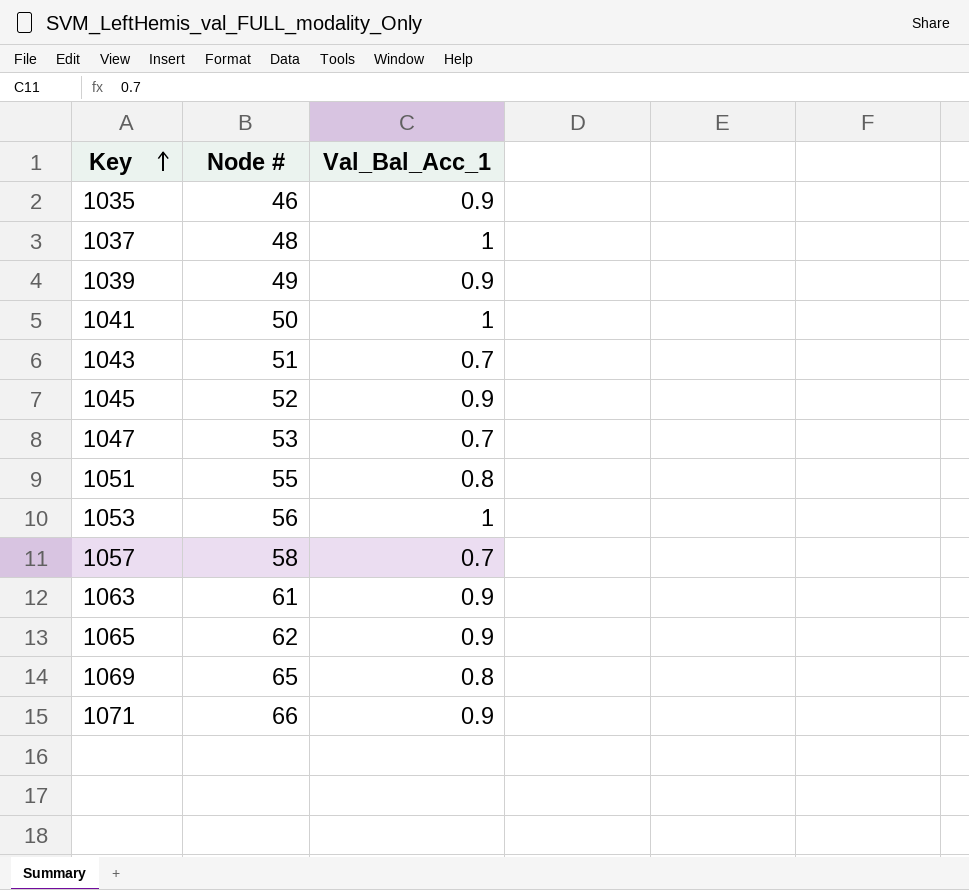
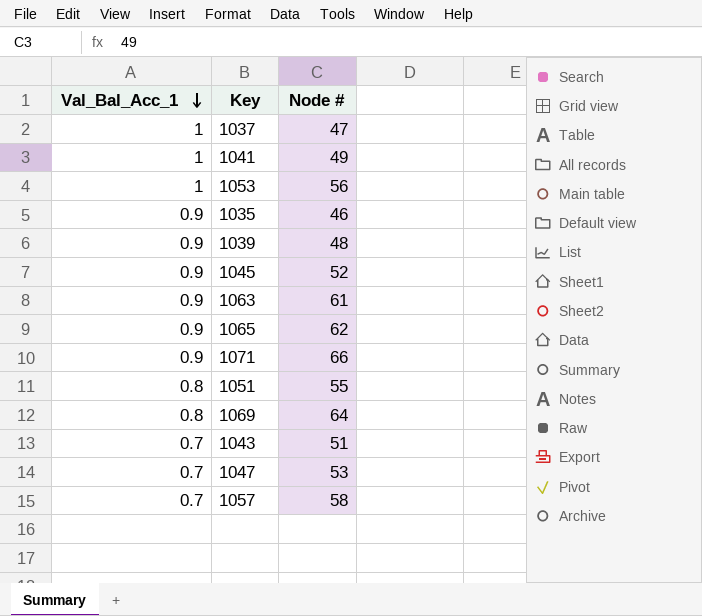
row order: Key ascending -> Val_Bal_Acc_1 descending
column Val_Bal_Acc_1 | position: 3 -> 1
1037 | Node #: 48 -> 47
1041 | Node #: 50 -> 49
1039 | Node #: 49 -> 48
1069 | Node #: 65 -> 64

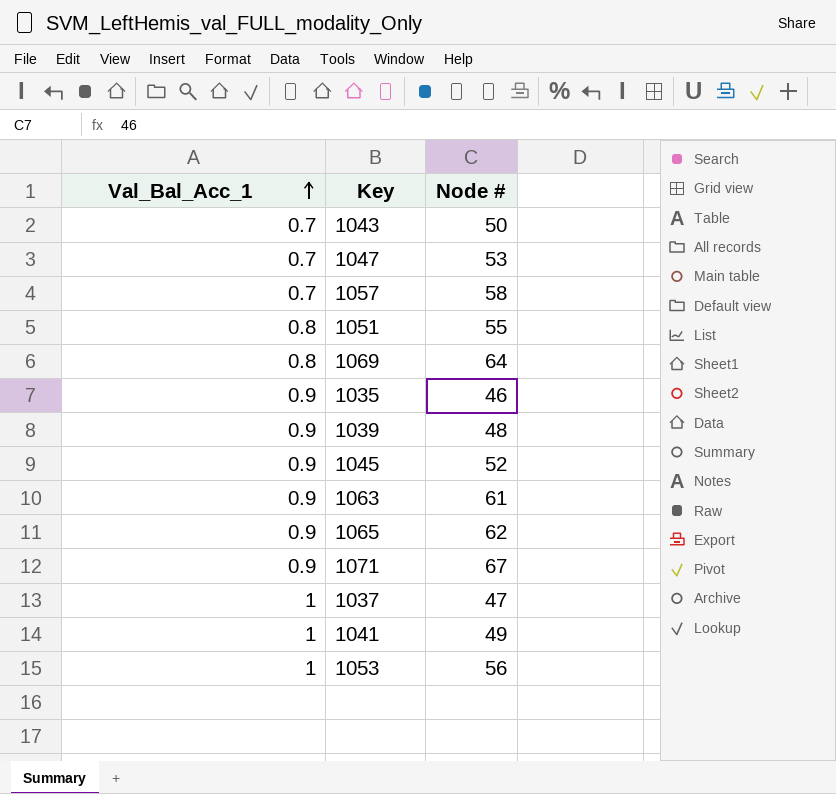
row order: Val_Bal_Acc_1 descending -> Val_Bal_Acc_1 ascending
1043 | Node #: 51 -> 50
1071 | Node #: 66 -> 67

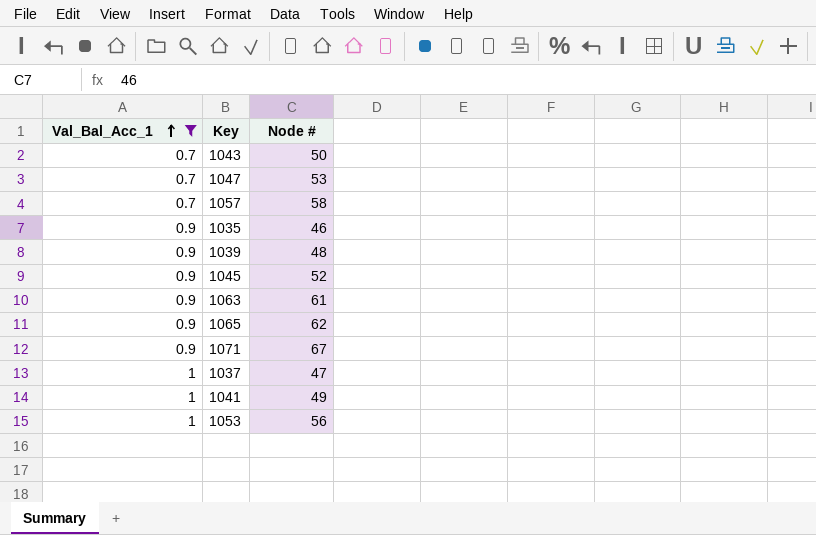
filter: none -> Val_Bal_Acc_1 != 0.8

